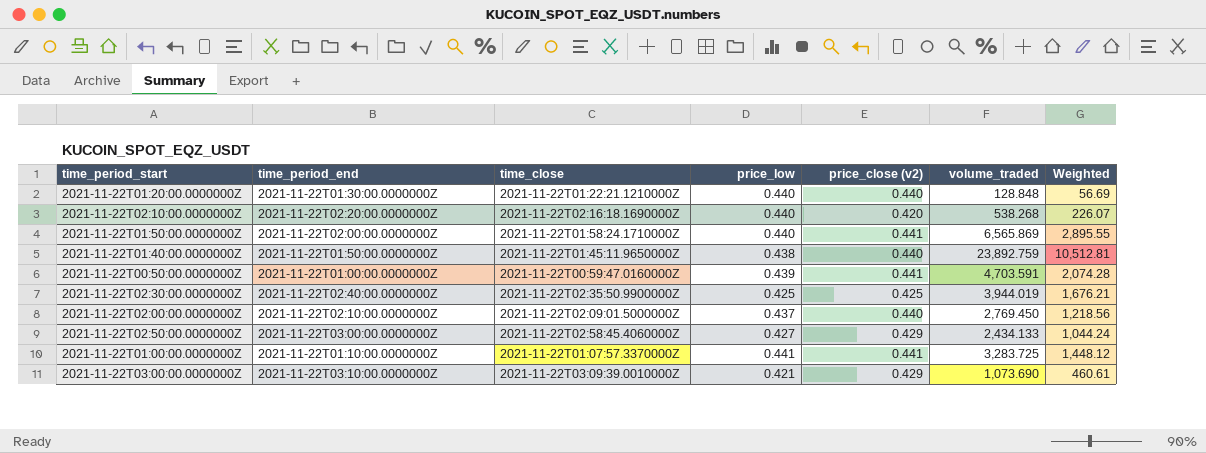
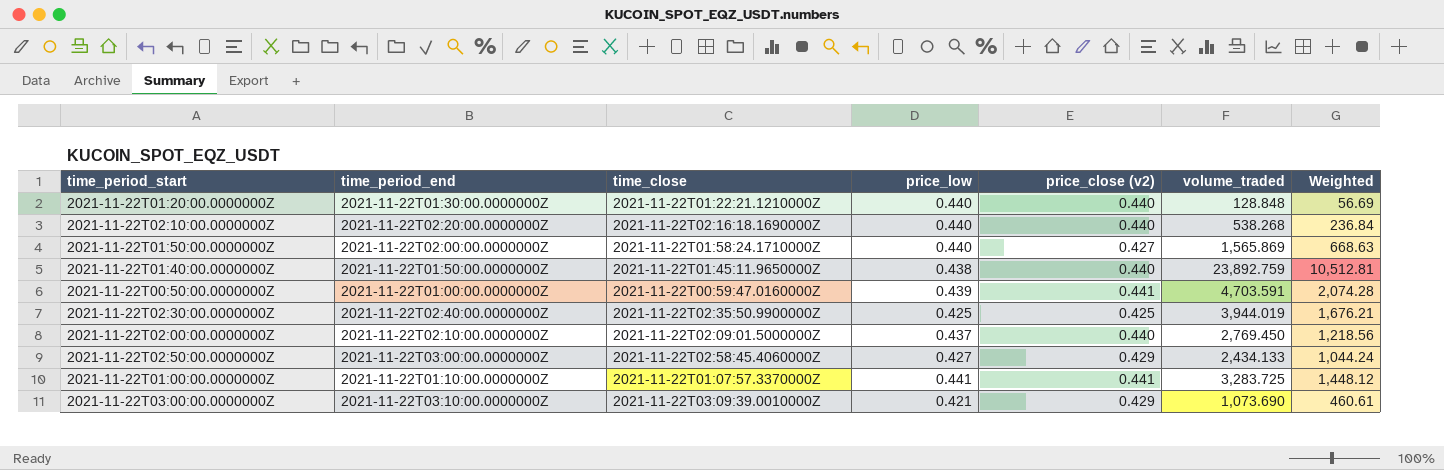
2021-11-22T02:10:00.0000000Z | price_close (v2): 0.420 -> 0.440
2021-11-22T02:10:00.0000000Z | Weighted: 226.07 -> 236.84
2021-11-22T01:50:00.0000000Z | price_close (v2): 0.441 -> 0.427
2021-11-22T01:50:00.0000000Z | volume_traded: 6,565.869 -> 1,565.869
2021-11-22T01:50:00.0000000Z | Weighted: 2,895.55 -> 668.63

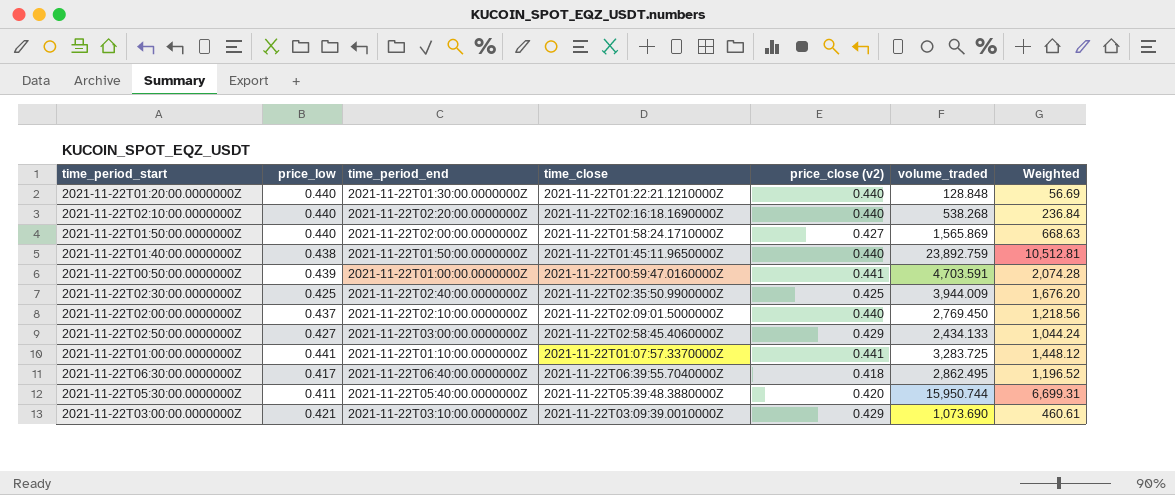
column price_low | position: 4 -> 2
2021-11-22T02:30:00.0000000Z | volume_traded: 3,944.019 -> 3,944.009
2021-11-22T02:30:00.0000000Z | Weighted: 1,676.21 -> 1,676.20
row 2021-11-22T06:30:00.0000000Z: none -> 0.417 | 2021-11-22T06:40:00.0000000Z | 2021-11-22T06:39:55.7040000Z | 0.418 | 2,862.495 | 1,196.52
row 2021-11-22T05:30:00.0000000Z: none -> 0.411 | 2021-11-22T05:40:00.0000000Z | 2021-11-22T05:39:48.3880000Z | 0.420 | 15,950.744 | 6,699.31

